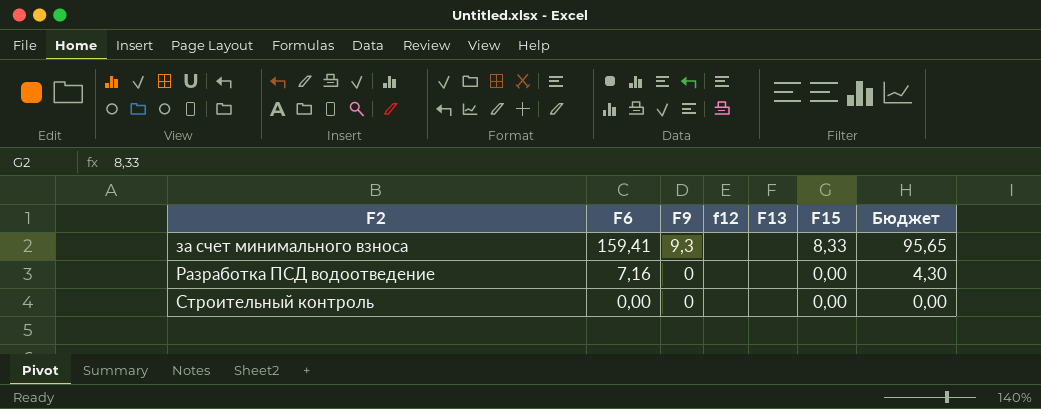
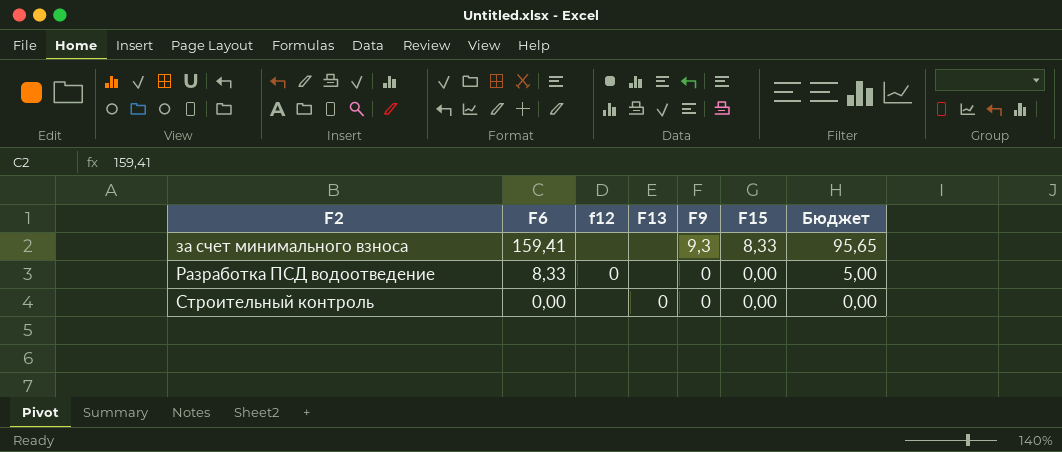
column F9 | position: 3 -> 5
Разработка ПСД водоотведение | F6: 7,16 -> 8,33
Разработка ПСД водоотведение | f12: none -> 0
Разработка ПСД водоотведение | Бюджет: 4,30 -> 5,00
Строительный контроль | F13: none -> 0

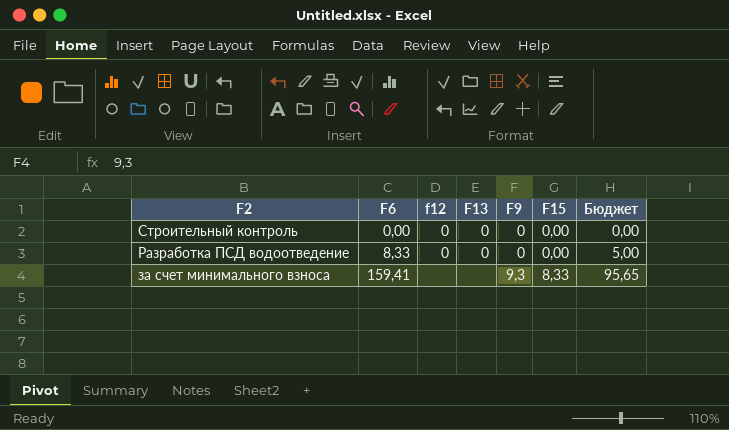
row order: F2 ascending -> F2 descending
Строительный контроль | f12: none -> 0
Разработка ПСД водоотведение | F13: none -> 0

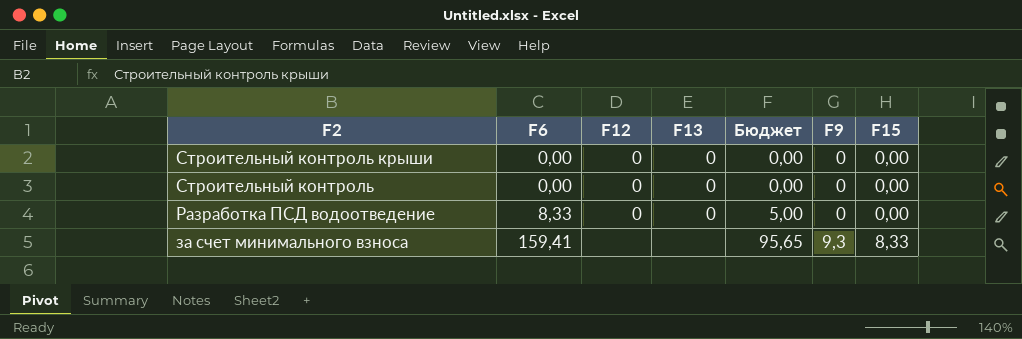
column name: f12 -> F12
column Бюджет | position: 7 -> 5
row Строительный контроль крыши: none -> 0,00 | 0 | 0 | 0,00 | 0 | 0,00

